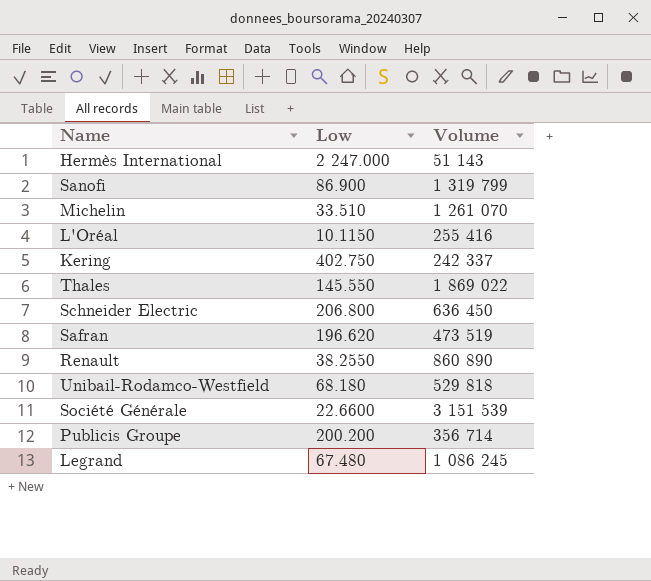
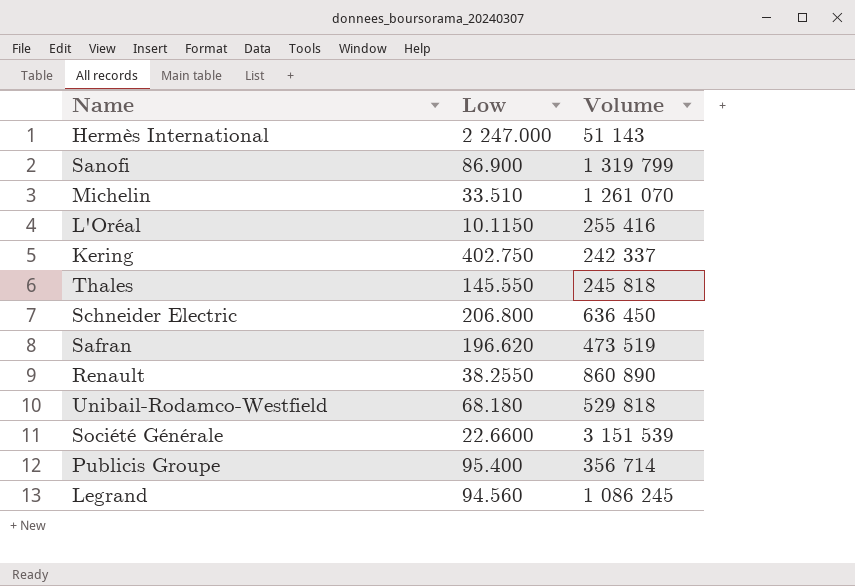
Thales | Volume: 1 869 022 -> 245 818
Publicis Groupe | Low: 200.200 -> 95.400
Legrand | Low: 67.480 -> 94.560

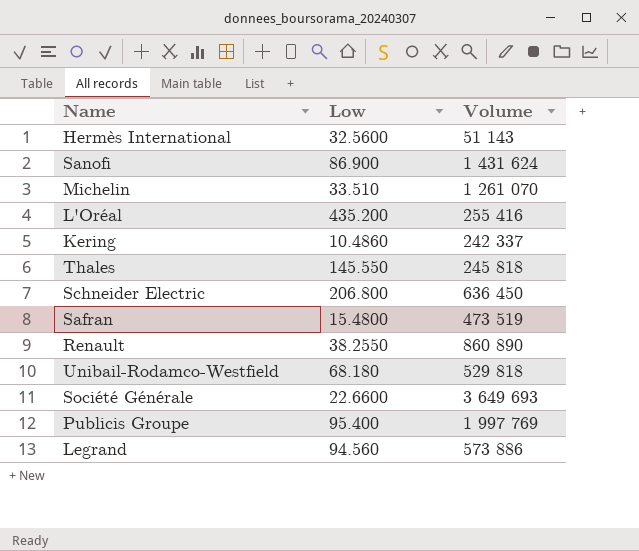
Hermès International | Low: 2 247.000 -> 32.5600
Sanofi | Volume: 1 319 799 -> 1 431 624
L'Oréal | Low: 10.1150 -> 435.200
Kering | Low: 402.750 -> 10.4860
Safran | Low: 196.620 -> 15.4800
Société Générale | Volume: 3 151 539 -> 3 649 693
Publicis Groupe | Volume: 356 714 -> 1 997 769
Legrand | Volume: 1 086 245 -> 573 886

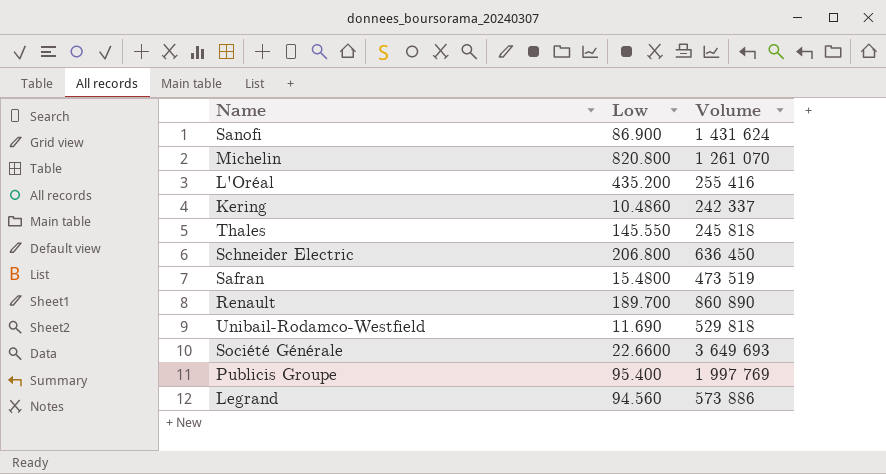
row Hermès International: 32.5600 | 51 143 -> none
Michelin | Low: 33.510 -> 820.800
Renault | Low: 38.2550 -> 189.700
Unibail-Rodamco-Westfield | Low: 68.180 -> 11.690

